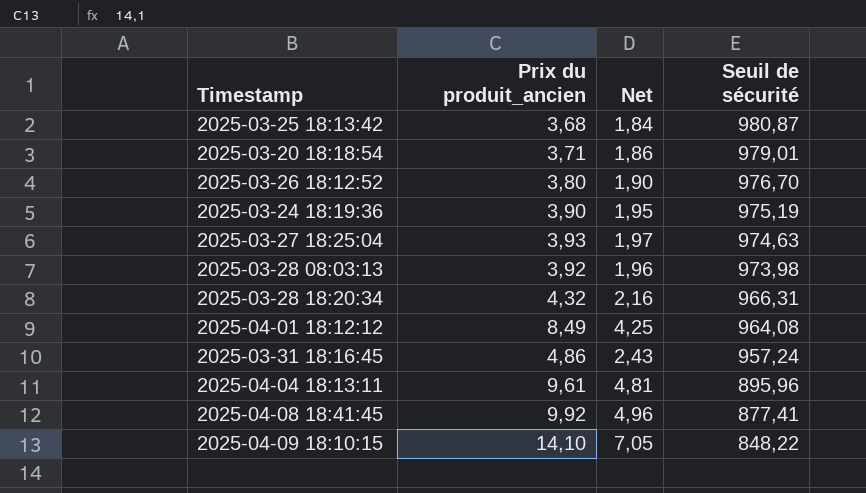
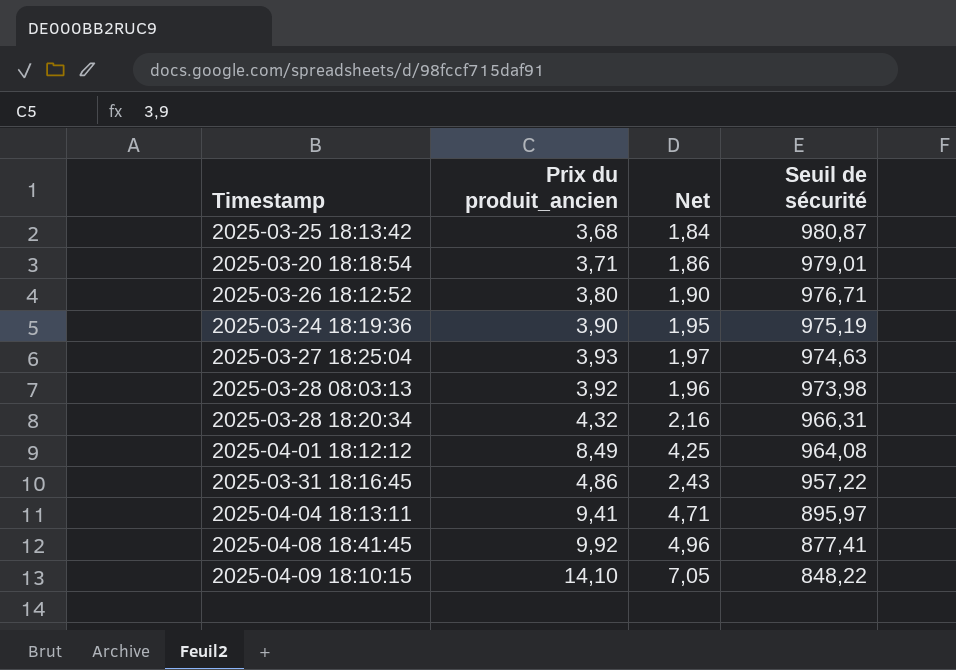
2025-03-26 18:12:52 | Seuil de sécurité: 976,70 -> 976,71
2025-03-31 18:16:45 | Seuil de sécurité: 957,24 -> 957,22
2025-04-04 18:13:11 | Prix du produit_ancien: 9,61 -> 9,41
2025-04-04 18:13:11 | Net: 4,81 -> 4,71
2025-04-04 18:13:11 | Seuil de sécurité: 895,96 -> 895,97

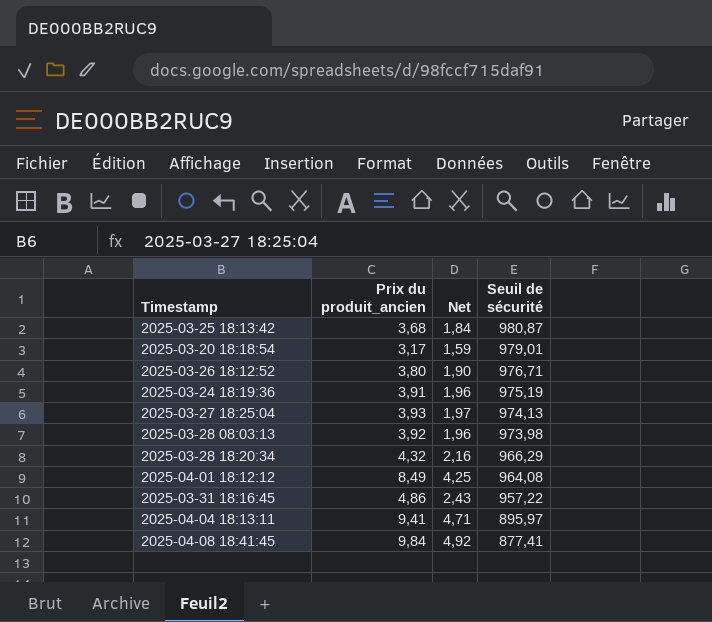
row 2025-04-09 18:10:15: 14,10 | 7,05 | 848,22 -> none
2025-03-20 18:18:54 | Prix du produit_ancien: 3,71 -> 3,17
2025-03-20 18:18:54 | Net: 1,86 -> 1,59
2025-03-24 18:19:36 | Prix du produit_ancien: 3,90 -> 3,91
2025-03-24 18:19:36 | Net: 1,95 -> 1,96
2025-03-27 18:25:04 | Seuil de sécurité: 974,63 -> 974,13
2025-03-28 18:20:34 | Seuil de sécurité: 966,31 -> 966,29
2025-04-08 18:41:45 | Prix du produit_ancien: 9,92 -> 9,84
2025-04-08 18:41:45 | Net: 4,96 -> 4,92

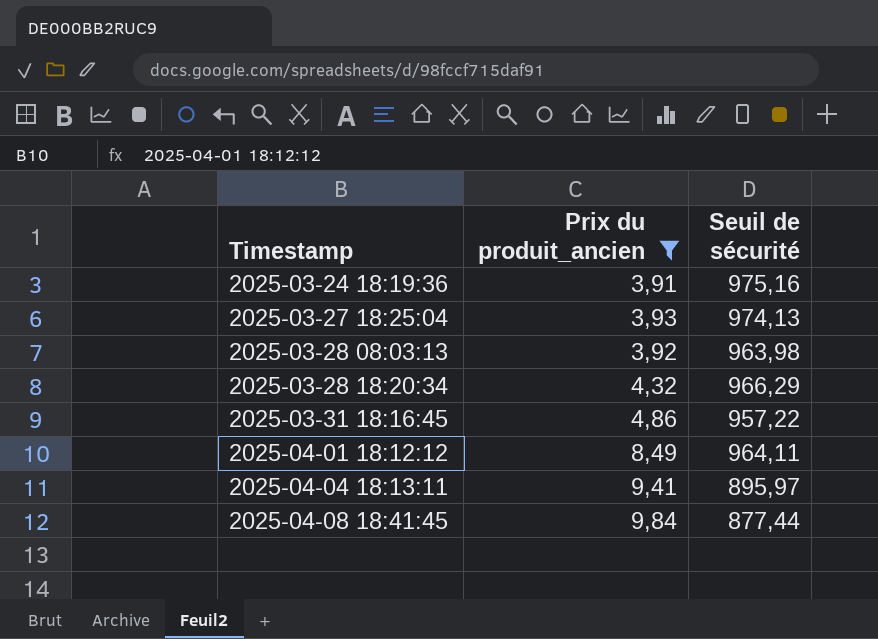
filter: none -> Prix du produit_ancien >= 3,91
row order: Seuil de sécurité descending -> Timestamp ascending
column Net | formula: [Prix du produit_ancien] * 0,5 -> none
2025-03-24 18:19:36 | Seuil de sécurité: 975,19 -> 975,16
2025-03-28 08:03:13 | Seuil de sécurité: 973,98 -> 963,98
2025-04-01 18:12:12 | Seuil de sécurité: 964,08 -> 964,11
2025-04-08 18:41:45 | Seuil de sécurité: 877,41 -> 877,44

